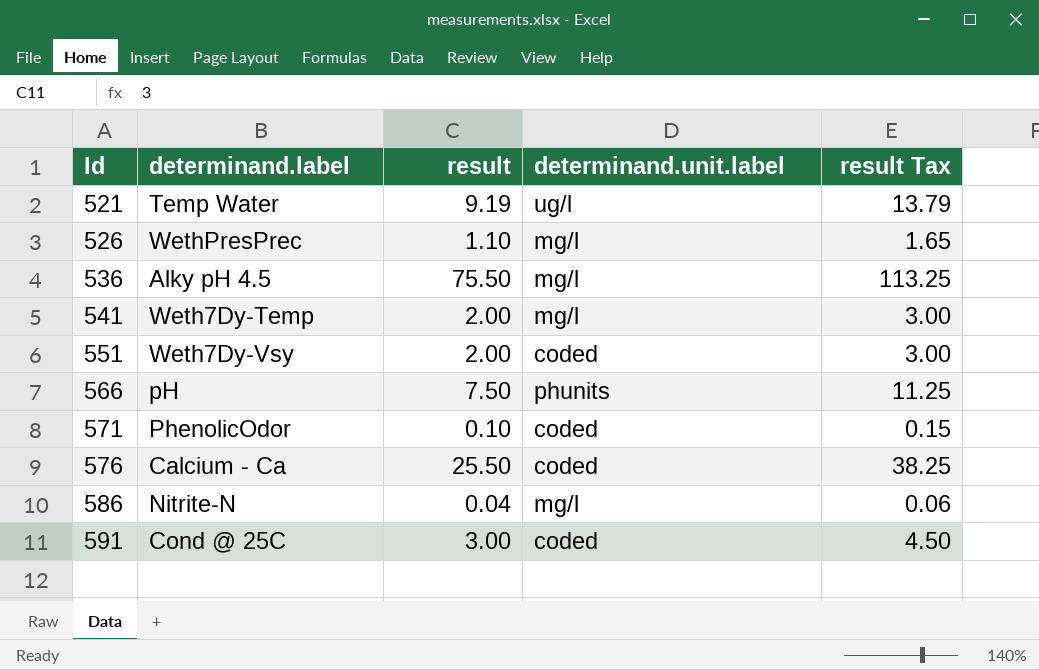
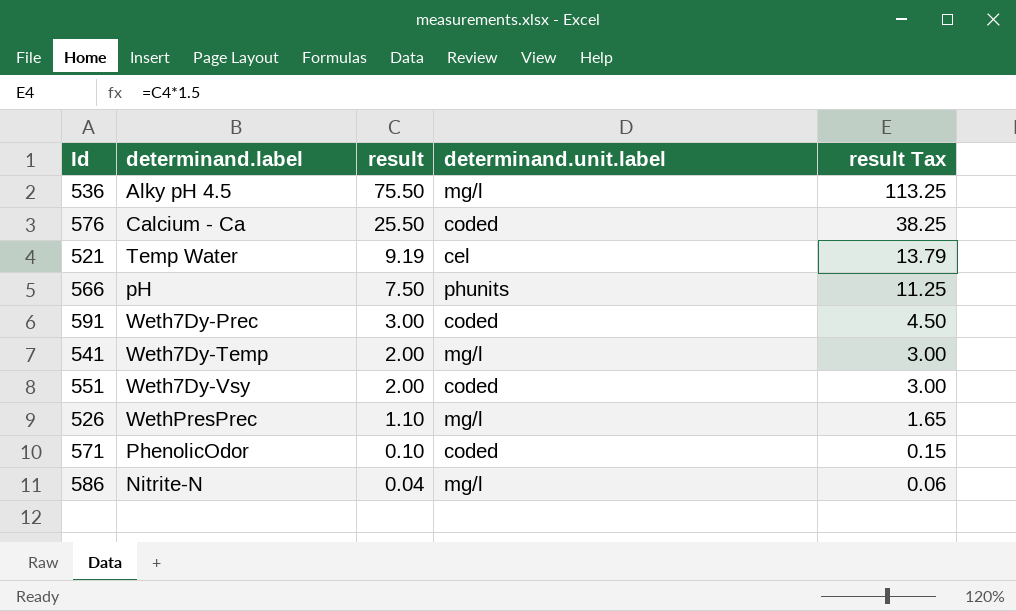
row order: Id ascending -> result descending
521 | determinand.unit.label: ug/l -> cel
591 | determinand.label: Cond @ 25C -> Weth7Dy-Prec

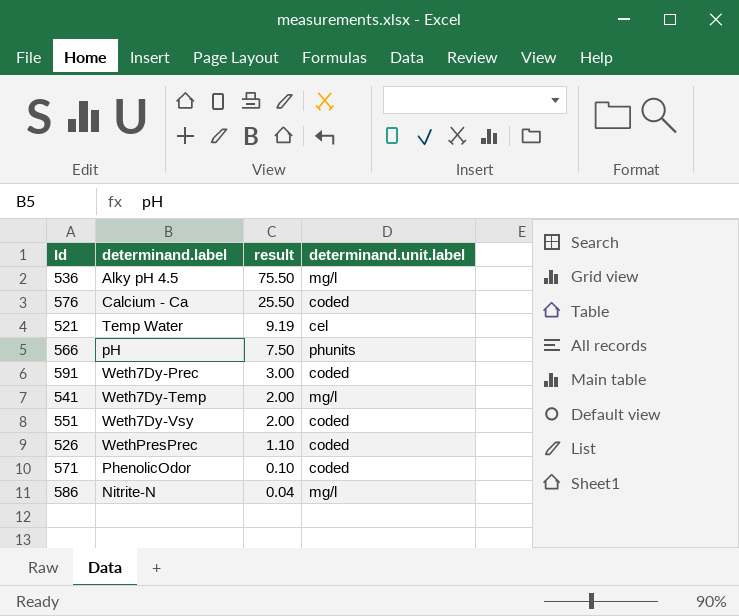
column result Tax | formula: [result] * 1.5 -> none
526 | determinand.unit.label: mg/l -> coded

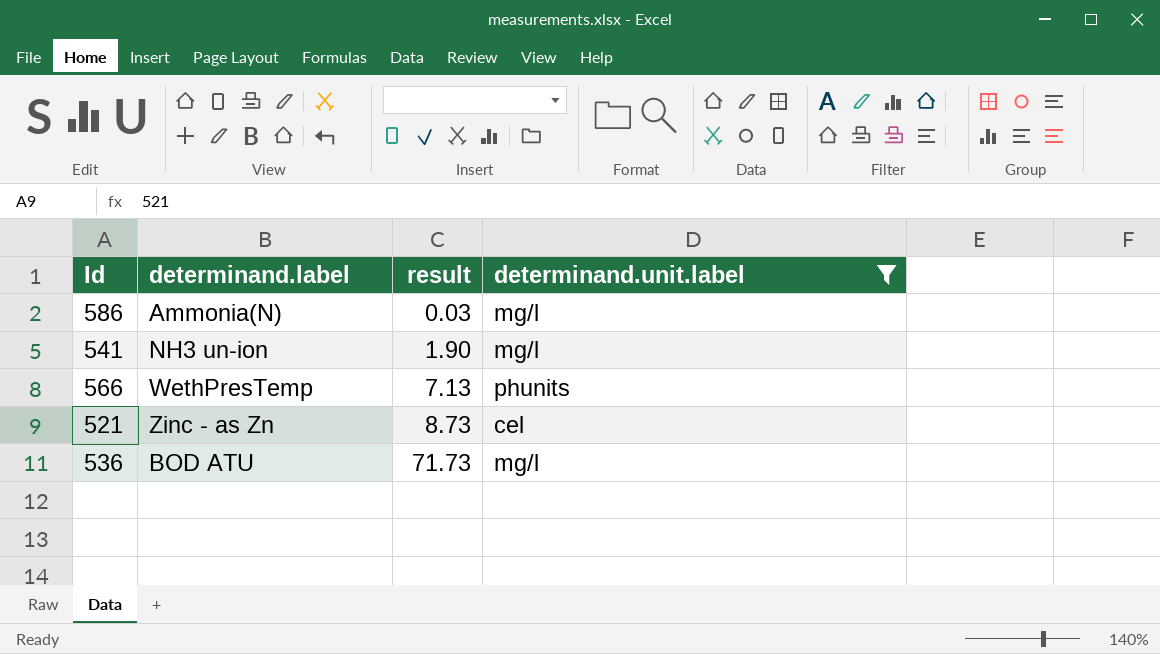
filter: none -> determinand.unit.label != coded
row order: result descending -> result ascending
586 | determinand.label: Nitrite-N -> Ammonia(N)
586 | result: 0.04 -> 0.03
541 | determinand.label: Weth7Dy-Temp -> NH3 un-ion
541 | result: 2.00 -> 1.90
566 | determinand.label: pH -> WethPresTemp
566 | result: 7.50 -> 7.13
521 | determinand.label: Temp Water -> Zinc - as Zn
521 | result: 9.19 -> 8.73
536 | determinand.label: Alky pH 4.5 -> BOD ATU
536 | result: 75.50 -> 71.73

